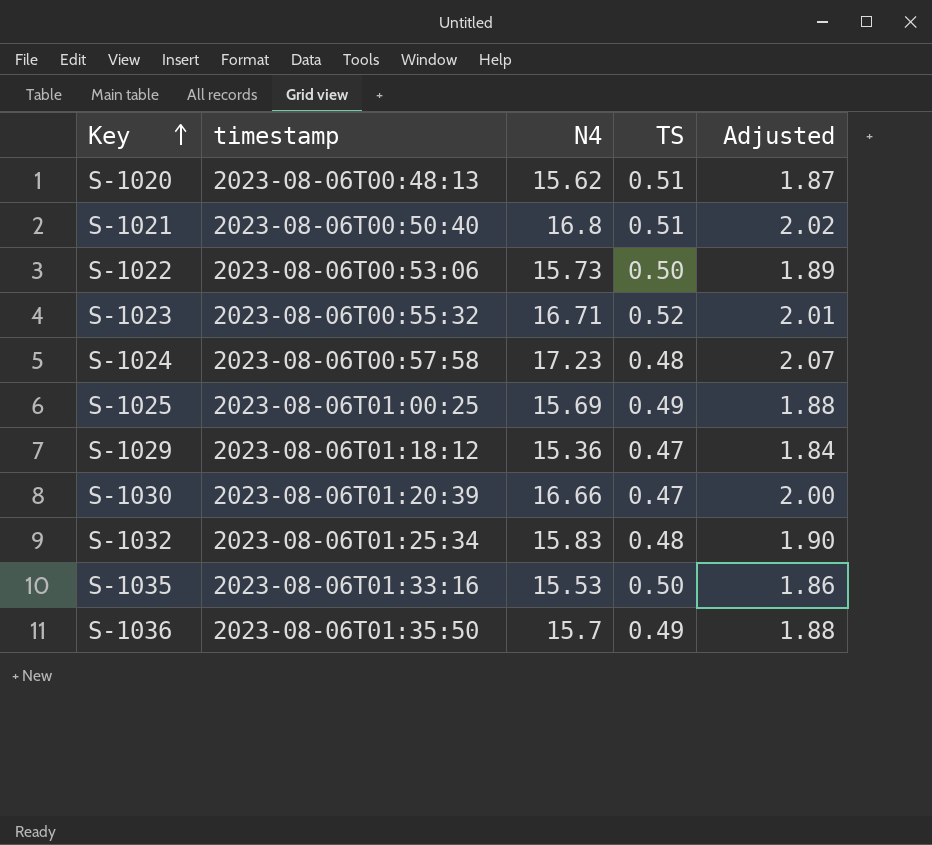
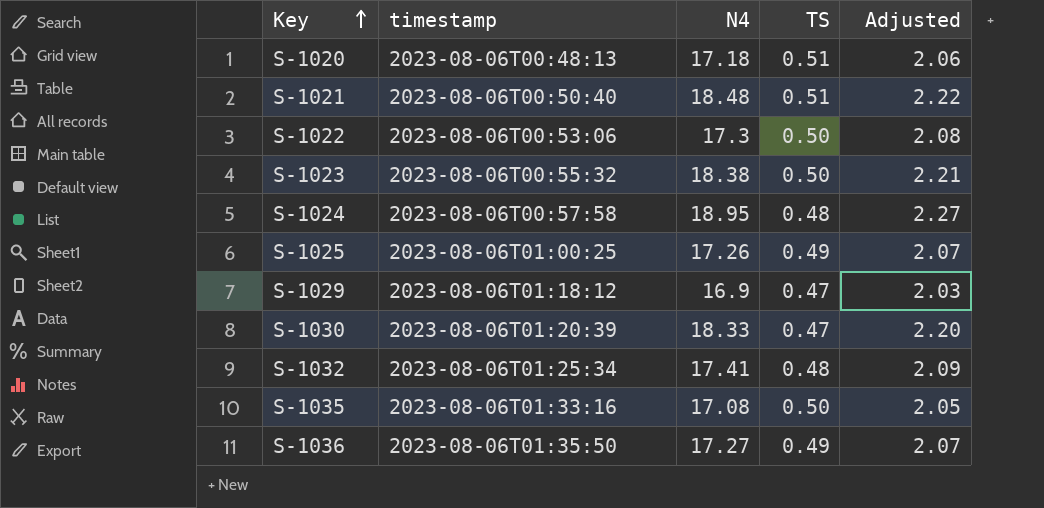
S-1020 | N4: 15.62 -> 17.18
S-1020 | Adjusted: 1.87 -> 2.06
S-1021 | N4: 16.8 -> 18.48
S-1021 | Adjusted: 2.02 -> 2.22
S-1022 | N4: 15.73 -> 17.3
S-1022 | Adjusted: 1.89 -> 2.08
S-1023 | N4: 16.71 -> 18.38
S-1023 | TS: 0.52 -> 0.50
S-1023 | Adjusted: 2.01 -> 2.21
S-1024 | N4: 17.23 -> 18.95
S-1024 | Adjusted: 2.07 -> 2.27
S-1025 | N4: 15.69 -> 17.26
S-1025 | Adjusted: 1.88 -> 2.07
S-1029 | N4: 15.36 -> 16.9
S-1029 | Adjusted: 1.84 -> 2.03
S-1030 | N4: 16.66 -> 18.33
S-1030 | Adjusted: 2.00 -> 2.20
S-1032 | N4: 15.83 -> 17.41
S-1032 | Adjusted: 1.90 -> 2.09
S-1035 | N4: 15.53 -> 17.08
S-1035 | Adjusted: 1.86 -> 2.05
S-1036 | N4: 15.7 -> 17.27
S-1036 | Adjusted: 1.88 -> 2.07

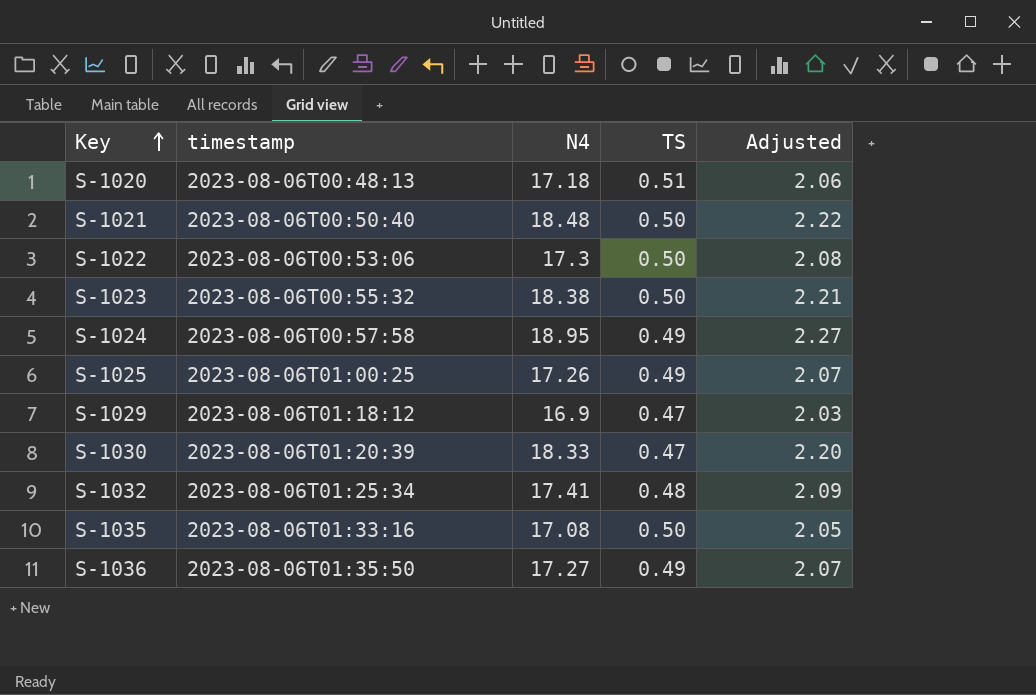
S-1021 | TS: 0.51 -> 0.50
S-1024 | TS: 0.48 -> 0.49

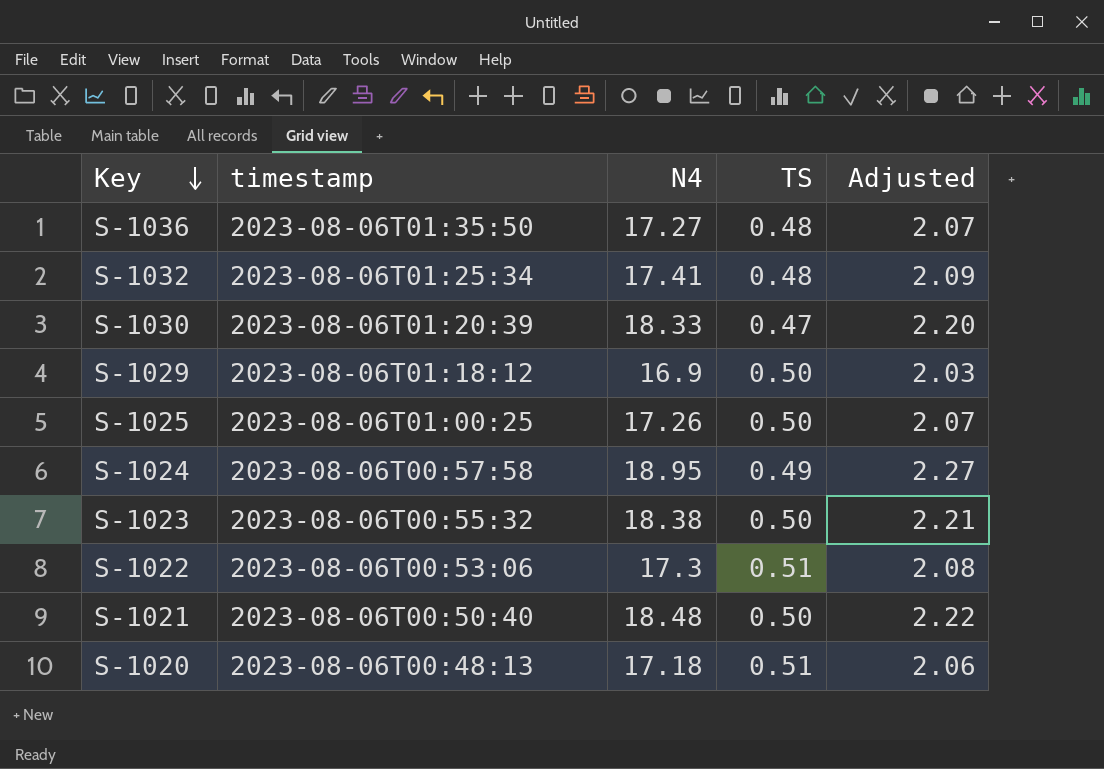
row order: Key ascending -> Key descending
row S-1035: 2023-08-06T01:33:16 | 17.08 | 0.50 | 2.05 -> none
S-1036 | TS: 0.49 -> 0.48
S-1029 | TS: 0.47 -> 0.50
S-1025 | TS: 0.49 -> 0.50
S-1022 | TS: 0.50 -> 0.51

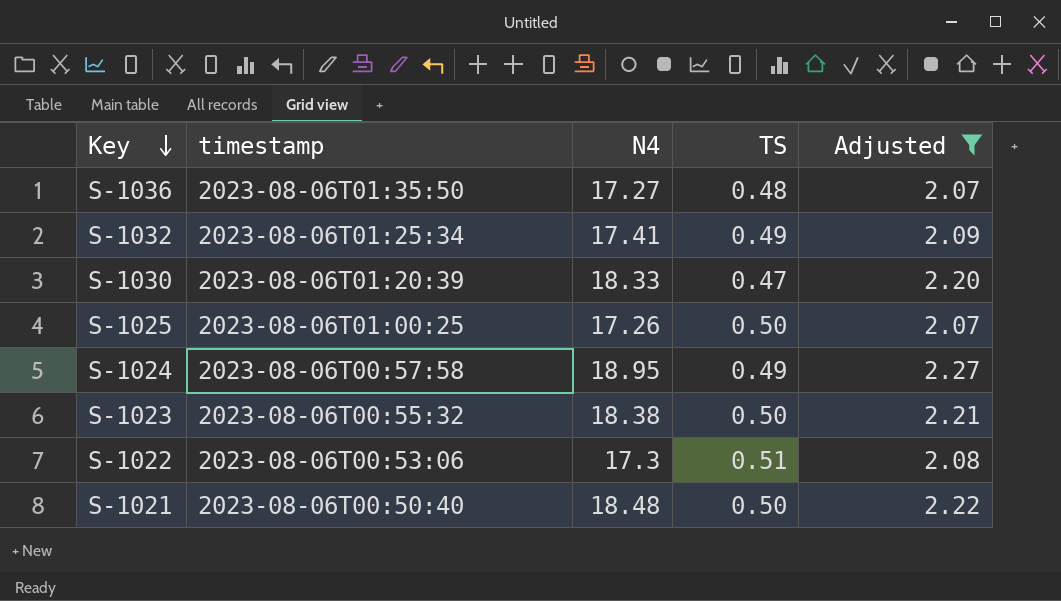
filter: none -> Adjusted >= 2.07
S-1032 | TS: 0.48 -> 0.49

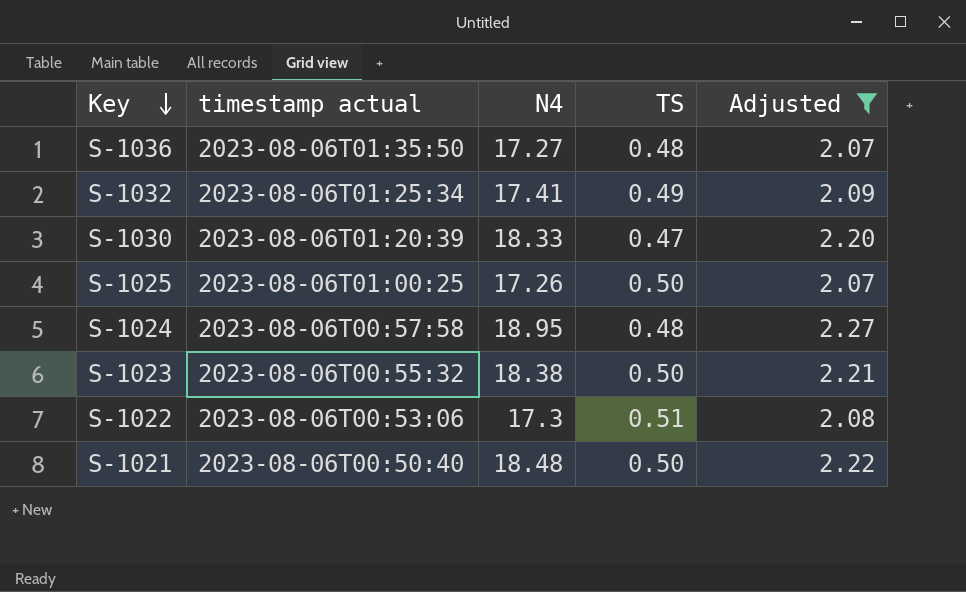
column name: timestamp -> timestamp actual
S-1024 | TS: 0.49 -> 0.48

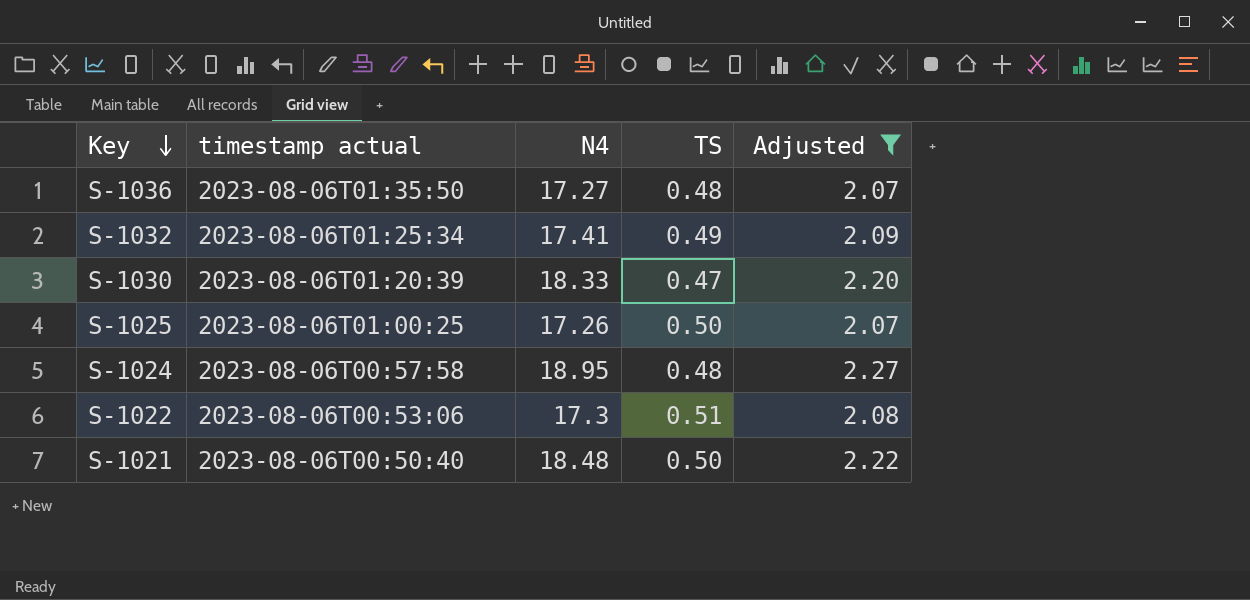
row S-1023: 2023-08-06T00:55:32 | 18.38 | 0.50 | 2.21 -> none

